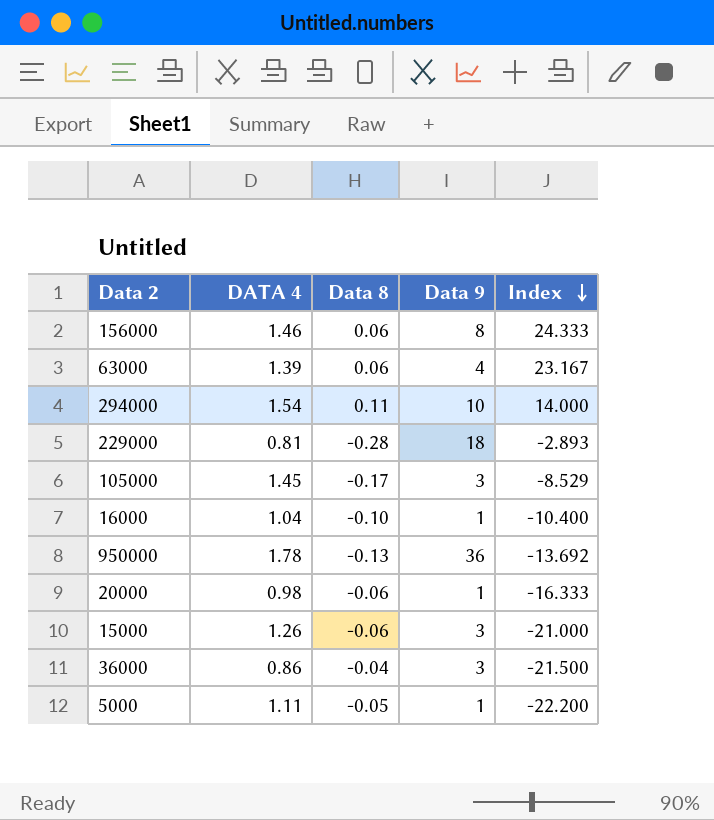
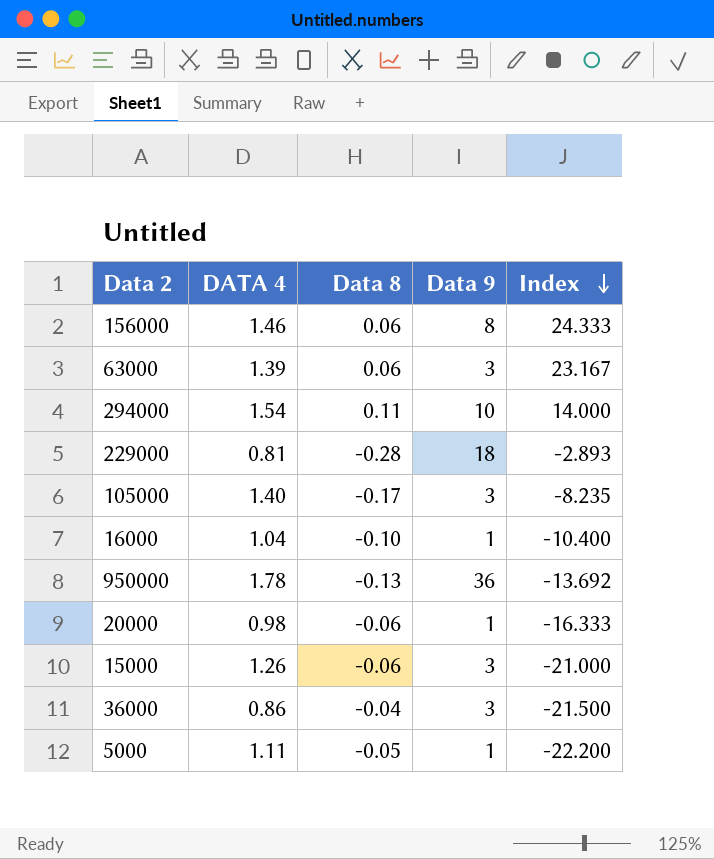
63000 | Data 9: 4 -> 3
105000 | DATA 4: 1.45 -> 1.40
105000 | Index: -8.529 -> -8.235

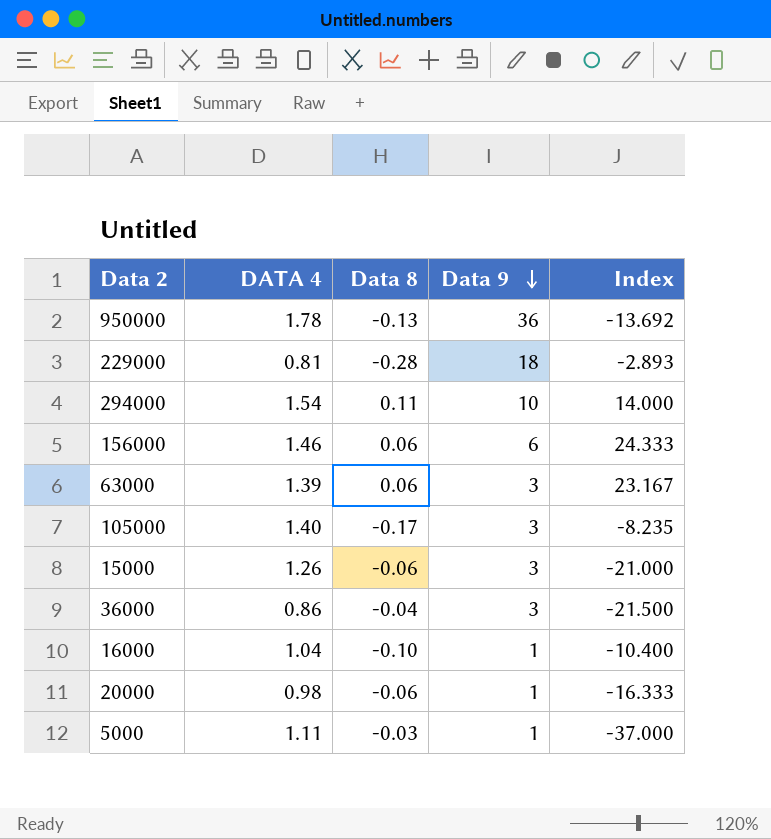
row order: Index descending -> Data 9 descending
156000 | Data 9: 8 -> 6
5000 | Data 8: -0.05 -> -0.03
5000 | Index: -22.200 -> -37.000

